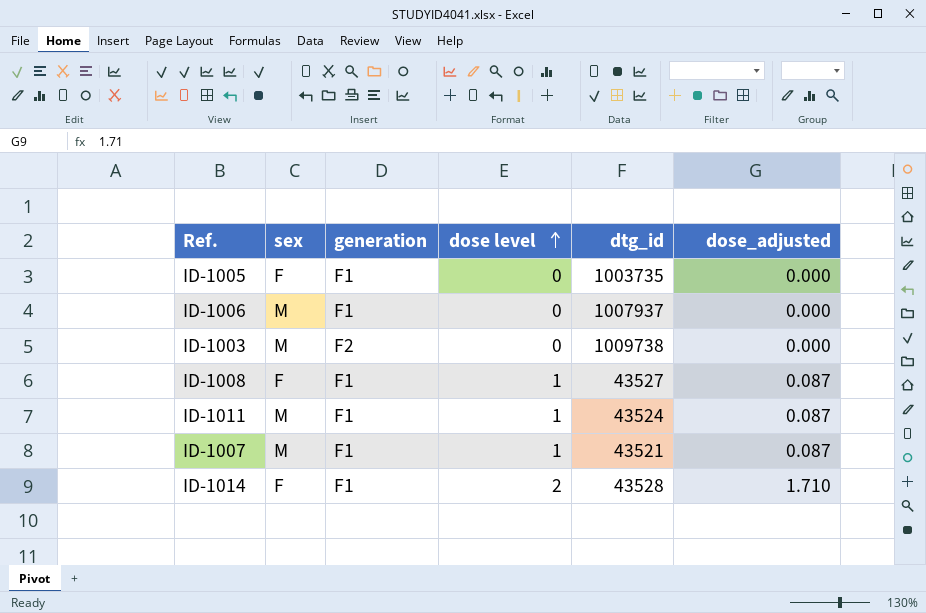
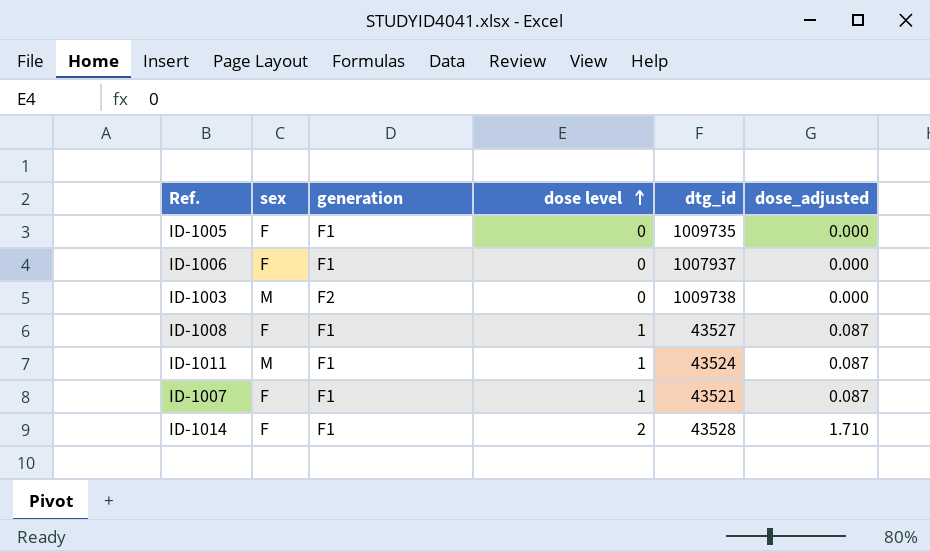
ID-1005 | dtg_id: 1003735 -> 1009735
ID-1006 | sex: M -> F
ID-1007 | sex: M -> F

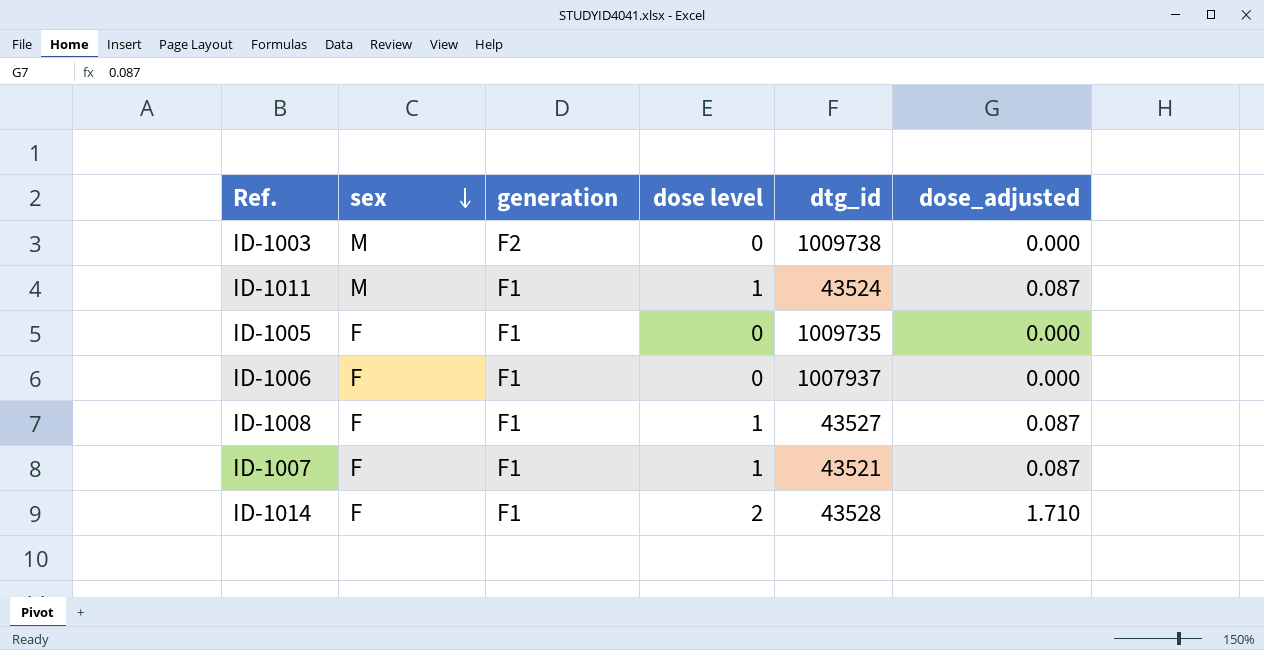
row order: dose level ascending -> sex descending

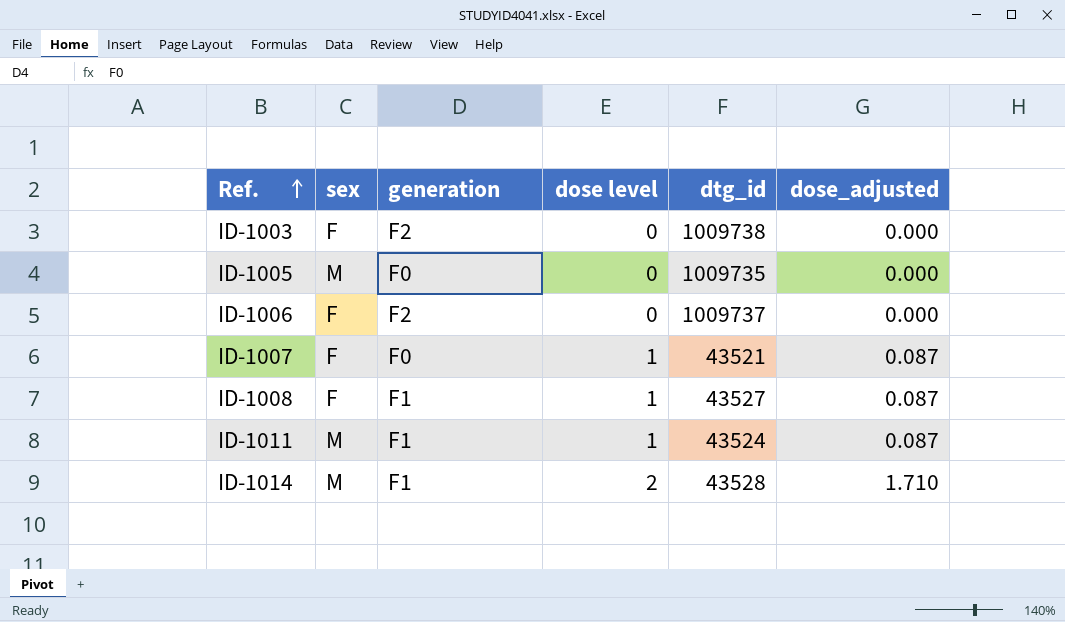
row order: sex descending -> Ref. ascending
ID-1003 | sex: M -> F
ID-1005 | sex: F -> M
ID-1005 | generation: F1 -> F0
ID-1006 | generation: F1 -> F2
ID-1006 | dtg_id: 1007937 -> 1009737
ID-1007 | generation: F1 -> F0
ID-1014 | sex: F -> M

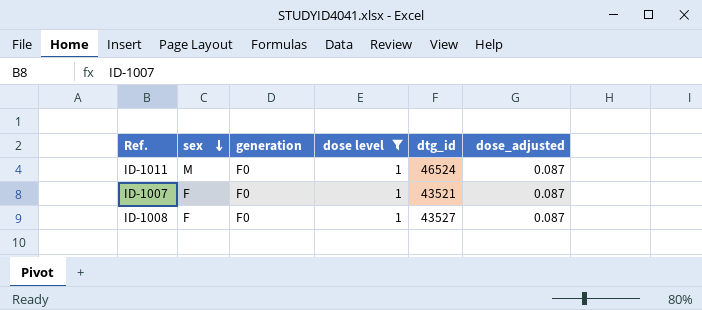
filter: none -> dose level = 1
row order: Ref. ascending -> sex descending
ID-1011 | generation: F1 -> F0
ID-1011 | dtg_id: 43524 -> 46524
ID-1008 | generation: F1 -> F0

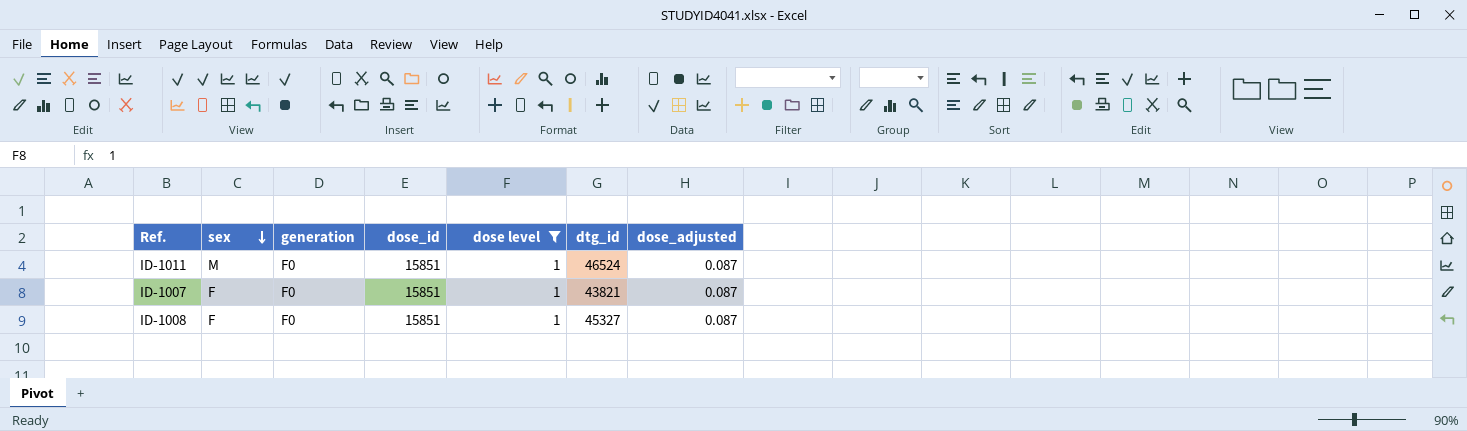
column dose_id | position: none -> 4
ID-1007 | dtg_id: 43521 -> 43821
ID-1008 | dtg_id: 43527 -> 45327

